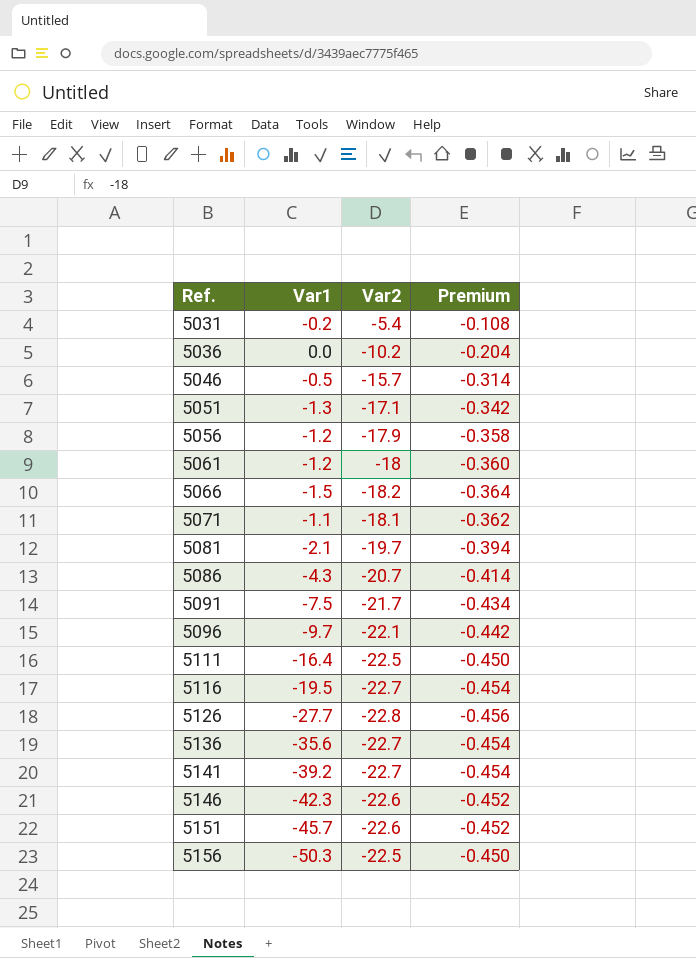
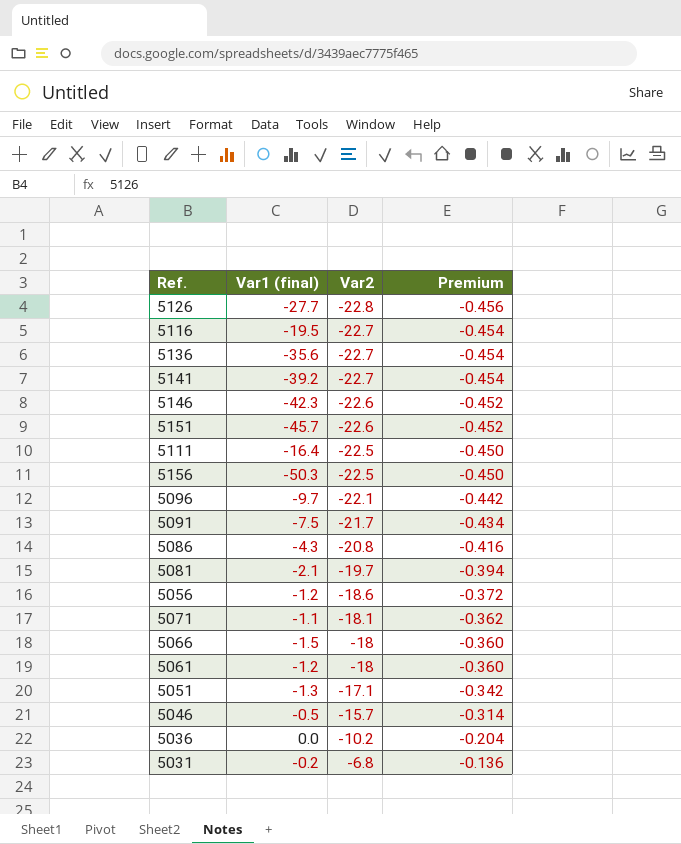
row order: Ref. ascending -> Var2 ascending
column name: Var1 -> Var1 (final)
5086 | Var2: -20.7 -> -20.8
5086 | Premium: -0.414 -> -0.416
5056 | Var2: -17.9 -> -18.6
5056 | Premium: -0.358 -> -0.372
5066 | Var2: -18.2 -> -18
5066 | Premium: -0.364 -> -0.360
5031 | Var2: -5.4 -> -6.8
5031 | Premium: -0.108 -> -0.136

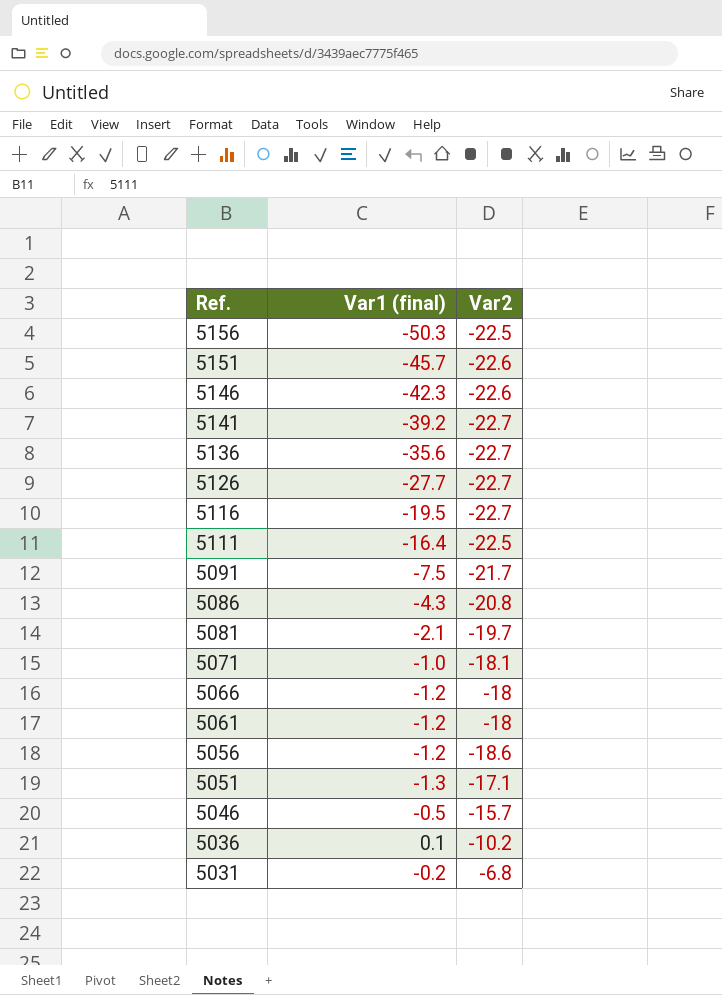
row order: Var2 ascending -> Ref. descending
column Premium | formula: [Var2] * 0.02 -> none
row 5096: -9.7 | -22.1 | -0.442 -> none
5126 | Var2: -22.8 -> -22.7
5071 | Var1 (final): -1.1 -> -1.0
5066 | Var1 (final): -1.5 -> -1.2
5036 | Var1 (final): 0.0 -> 0.1

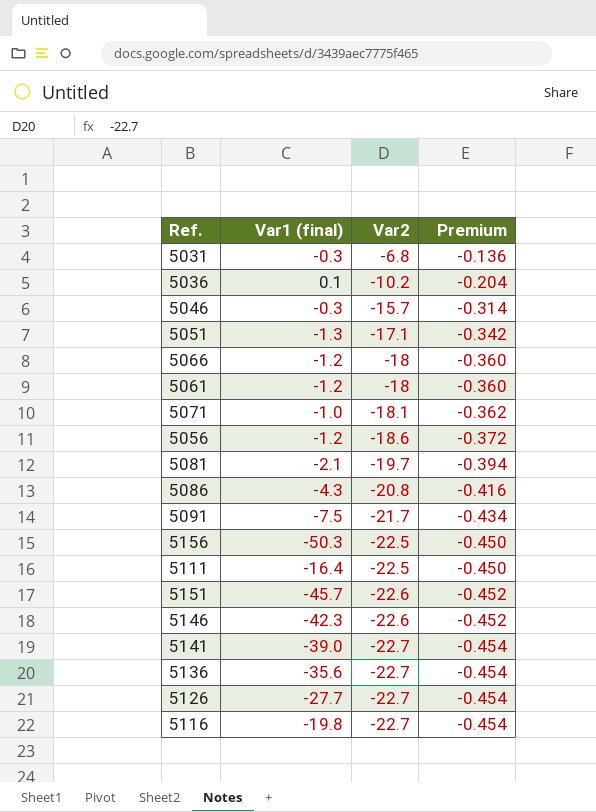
row order: Ref. descending -> Var2 descending
column Premium | formula: none -> [Var2] * 0.02
5031 | Var1 (final): -0.2 -> -0.3
5046 | Var1 (final): -0.5 -> -0.3
5141 | Var1 (final): -39.2 -> -39.0
5116 | Var1 (final): -19.5 -> -19.8

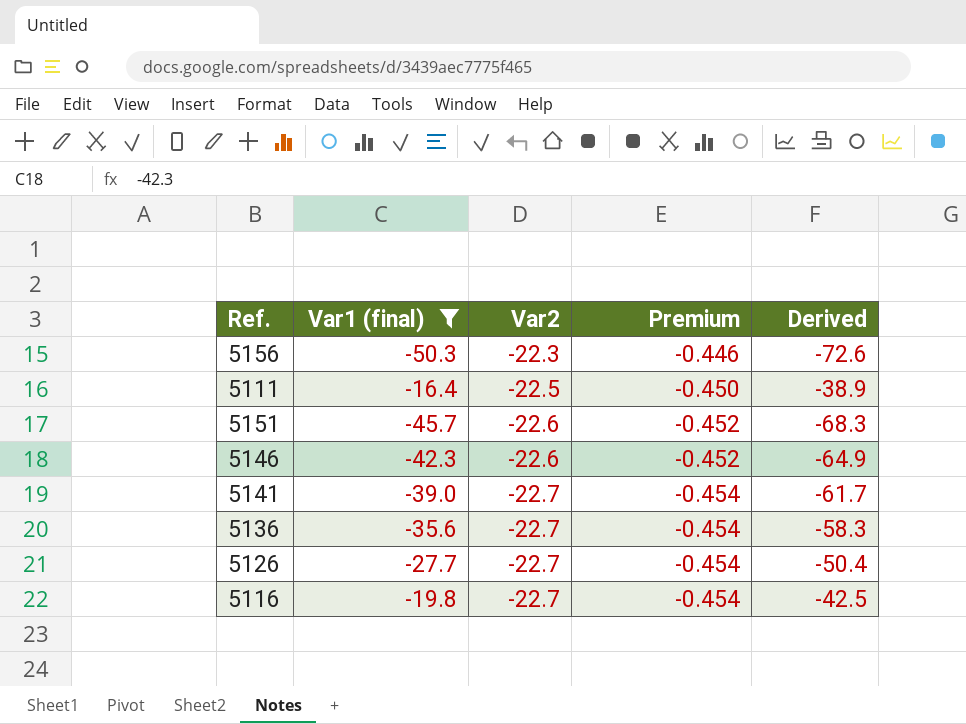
filter: none -> Var1 (final) <= -16.4
column Derived | formula: none -> [Var1 (final)] + [Var2]
5156 | Var2: -22.5 -> -22.3
5156 | Premium: -0.450 -> -0.446

